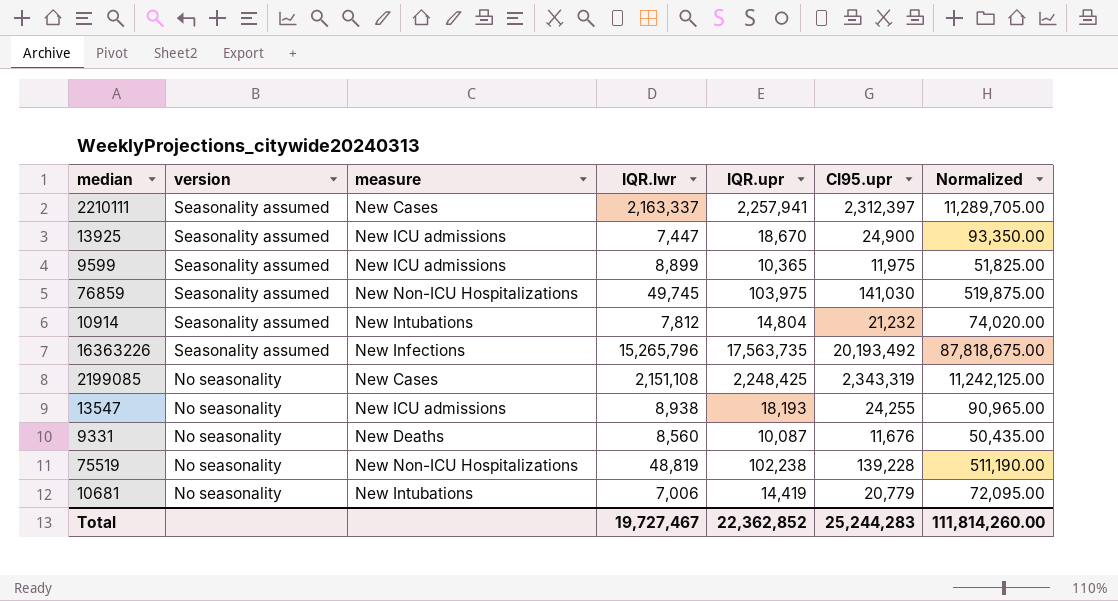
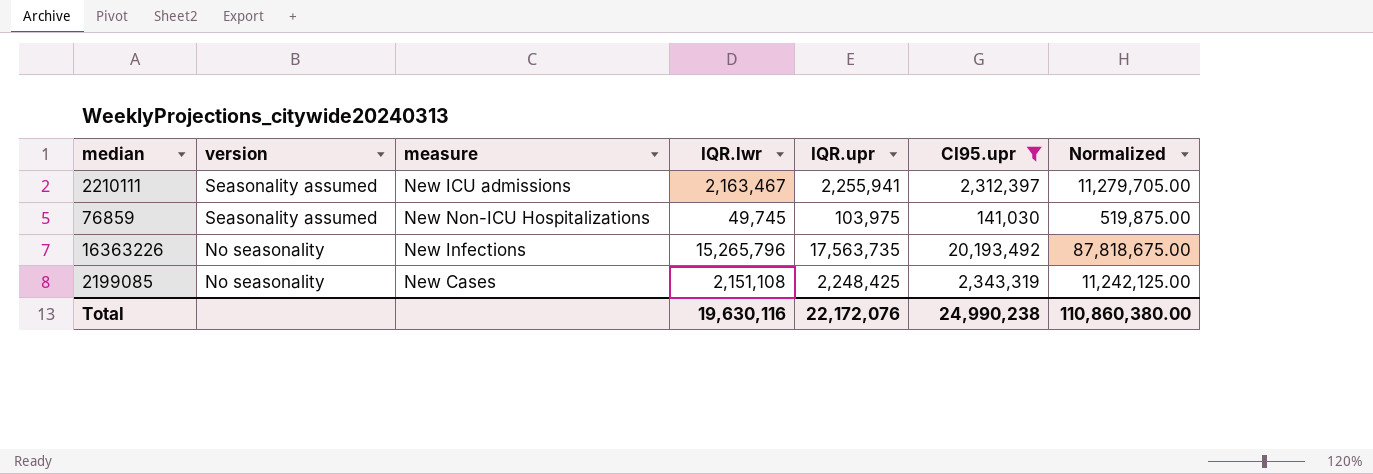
filter: none -> CI95.upr >= 141,030
2210111 | measure: New Cases -> New ICU admissions
2210111 | IQR.lwr: 2,163,337 -> 2,163,467
2210111 | IQR.upr: 2,257,941 -> 2,255,941
2210111 | Normalized: 11,289,705.00 -> 11,279,705.00
16363226 | version: Seasonality assumed -> No seasonality
Total | IQR.lwr: 19,727,467 -> 19,630,116
Total | IQR.upr: 22,362,852 -> 22,172,076
Total | CI95.upr: 25,244,283 -> 24,990,238
Total | Normalized: 111,814,260.00 -> 110,860,380.00

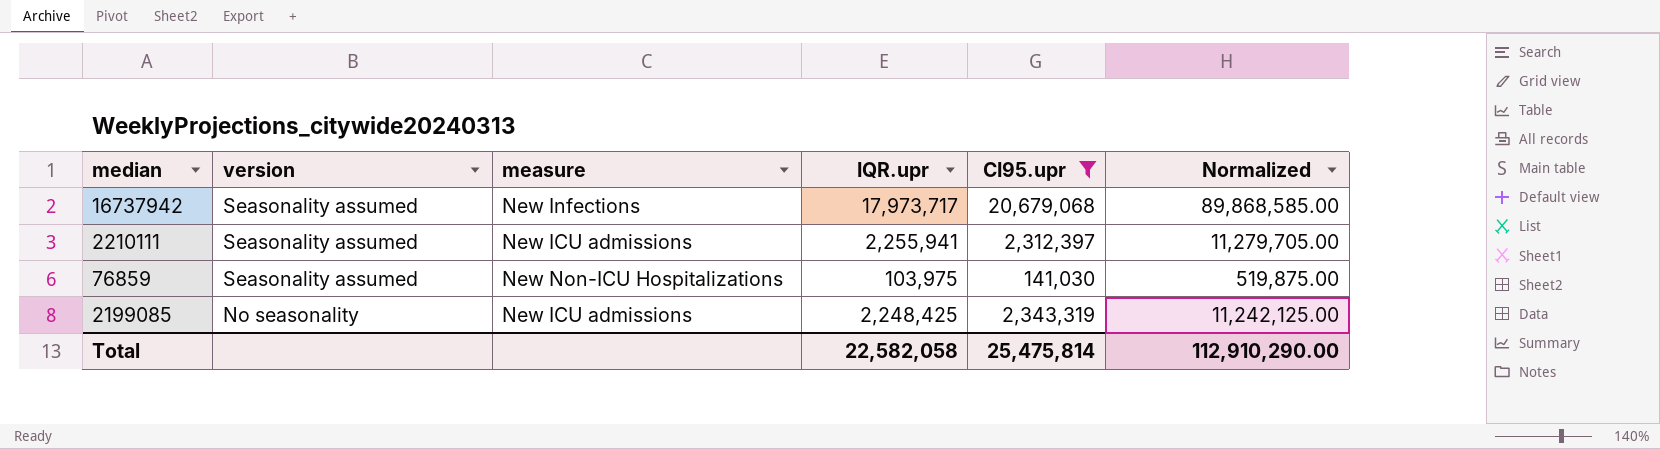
column IQR.lwr | position: 4 -> none
row 16363226: No seasonality | New Infections | 15,265,796 | 17,563,735 | 20,193,492 | 87,818,675.00 -> none
row 16737942: none -> Seasonality assumed | New Infections | 17,973,717 | 20,679,068 | 89,868,585.00
2199085 | measure: New Cases -> New ICU admissions
Total | IQR.upr: 22,172,076 -> 22,582,058
Total | CI95.upr: 24,990,238 -> 25,475,814
Total | Normalized: 110,860,380.00 -> 112,910,290.00

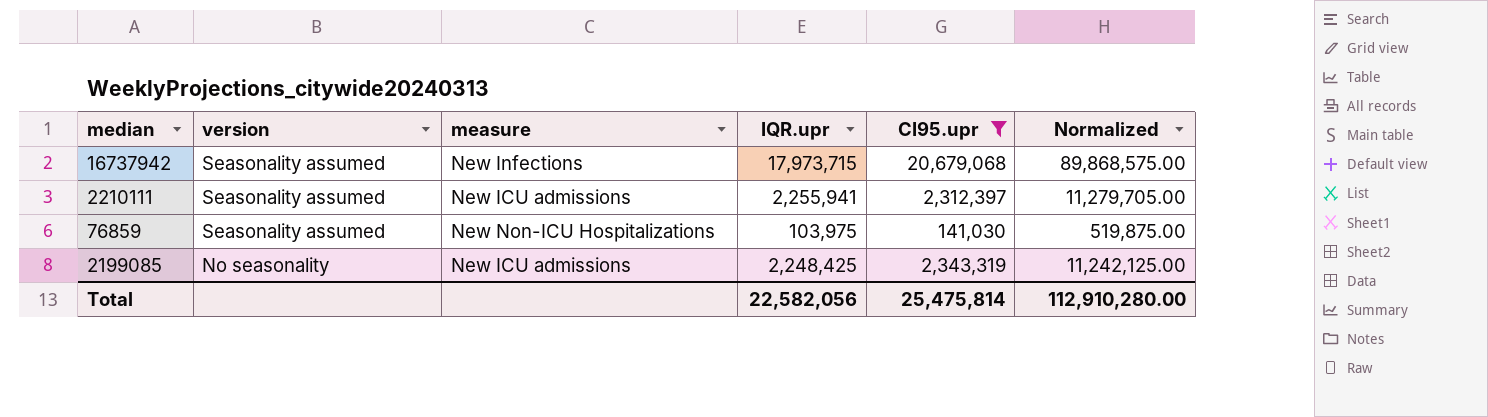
16737942 | IQR.upr: 17,973,717 -> 17,973,715
16737942 | Normalized: 89,868,585.00 -> 89,868,575.00
Total | IQR.upr: 22,582,058 -> 22,582,056
Total | Normalized: 112,910,290.00 -> 112,910,280.00

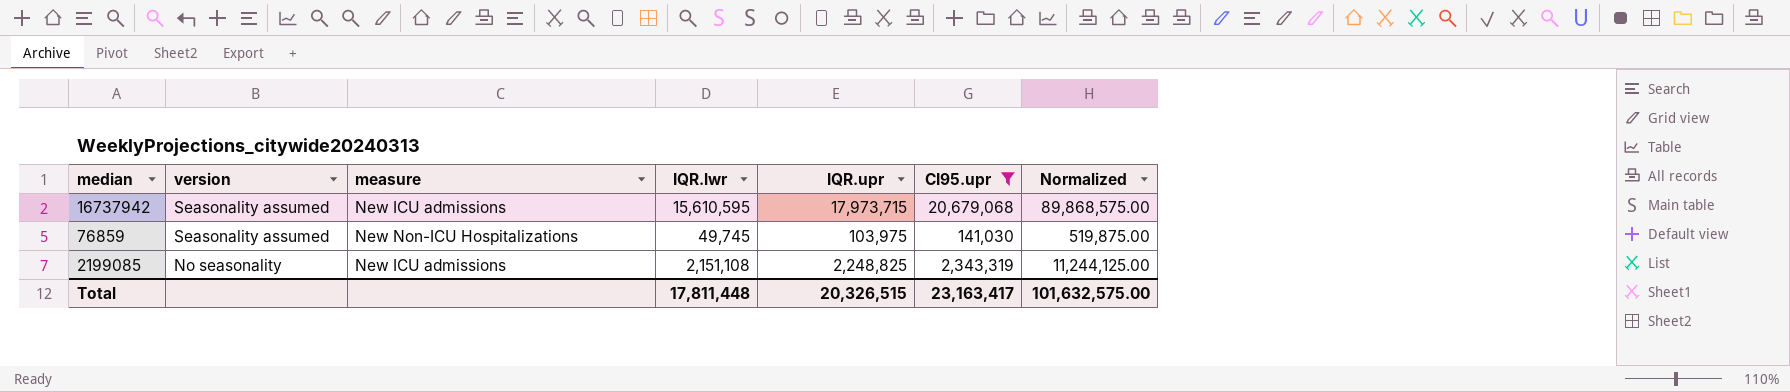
column IQR.lwr | position: none -> 4
row 2210111: Seasonality assumed | New ICU admissions | 2,255,941 | 2,312,397 | 11,279,705.00 -> none
16737942 | measure: New Infections -> New ICU admissions
2199085 | IQR.upr: 2,248,425 -> 2,248,825
2199085 | Normalized: 11,242,125.00 -> 11,244,125.00
Total | IQR.upr: 22,582,056 -> 20,326,515
Total | CI95.upr: 25,475,814 -> 23,163,417
Total | Normalized: 112,910,280.00 -> 101,632,575.00

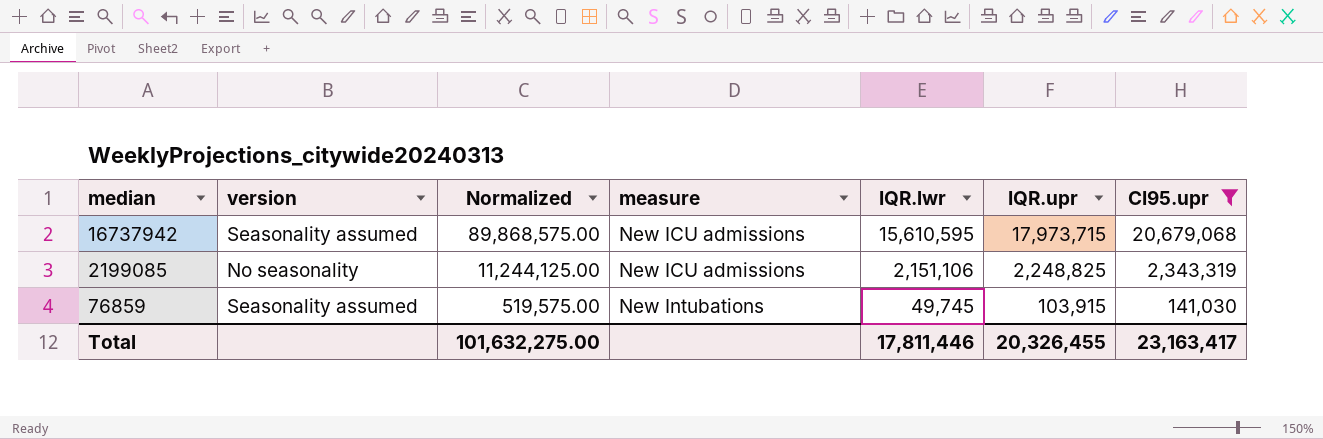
row order: version descending -> median descending
column Normalized | position: 7 -> 3
2199085 | IQR.lwr: 2,151,108 -> 2,151,106
76859 | Normalized: 519,875.00 -> 519,575.00
76859 | measure: New Non-ICU Hospitalizations -> New Intubations
76859 | IQR.upr: 103,975 -> 103,915
Total | Normalized: 101,632,575.00 -> 101,632,275.00
Total | IQR.lwr: 17,811,448 -> 17,811,446
Total | IQR.upr: 20,326,515 -> 20,326,455

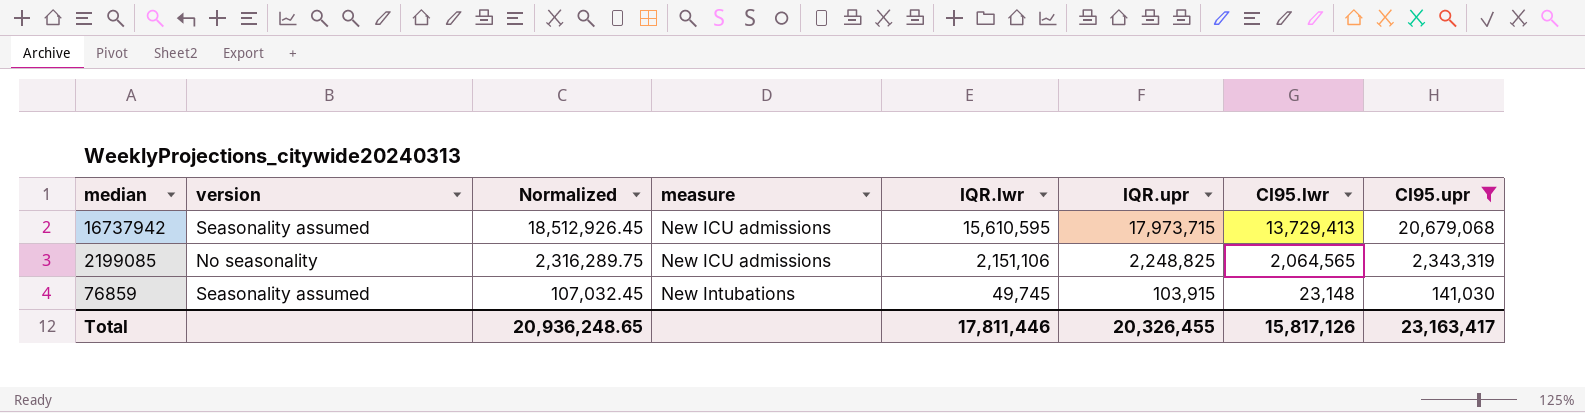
column Normalized | formula: [IQR.upr] * 5 -> [IQR.upr] * 1.03
column CI95.lwr | position: none -> 7
Total | Normalized: 101,632,275.00 -> 20,936,248.65

